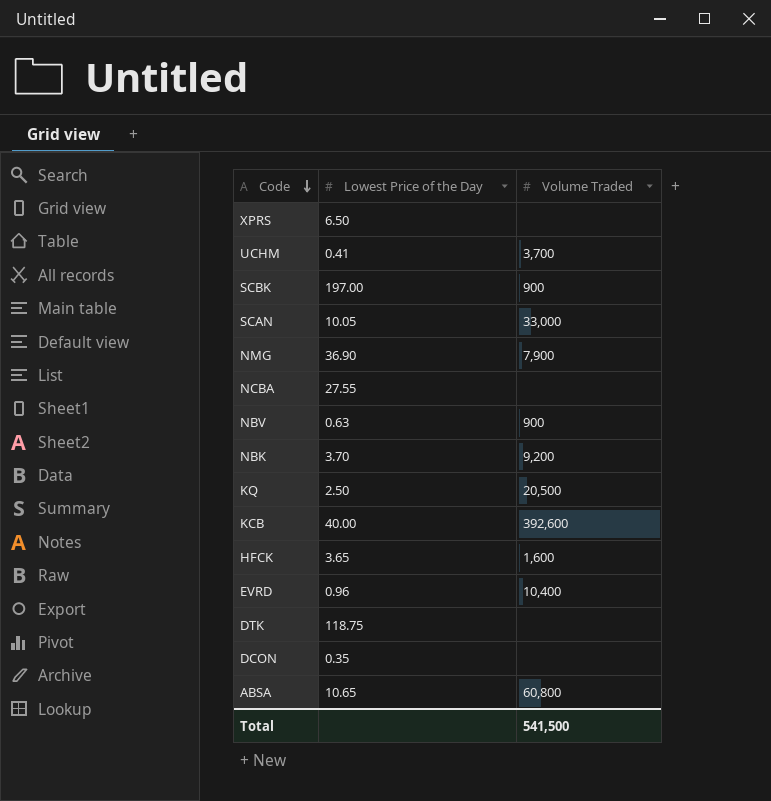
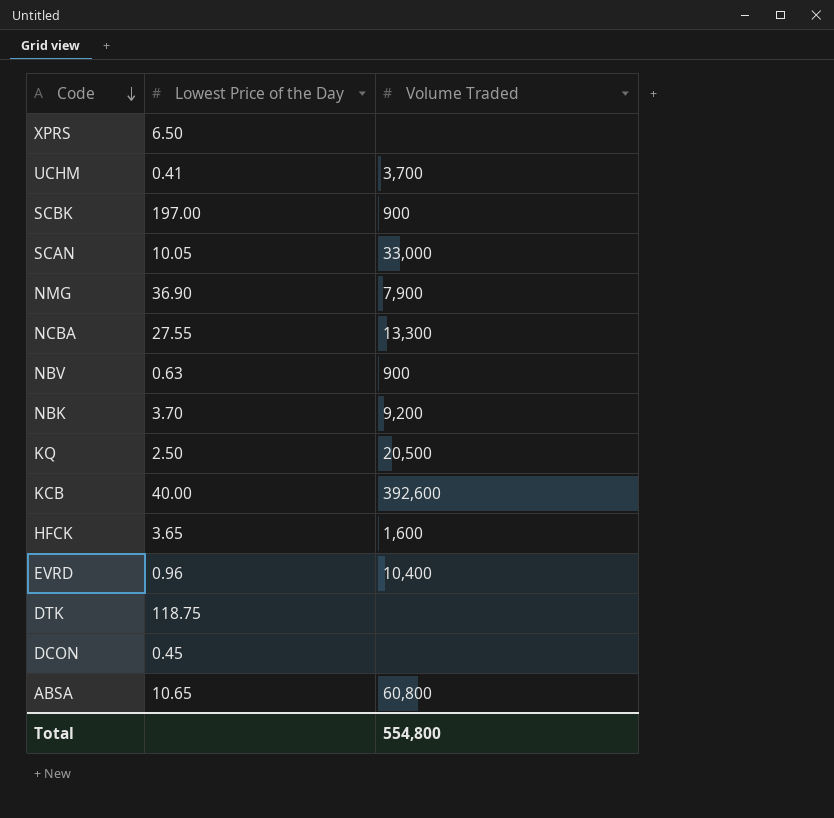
NCBA | Volume Traded: none -> 13,300
DCON | Lowest Price of the Day: 0.35 -> 0.45
Total | Volume Traded: 541,500 -> 554,800

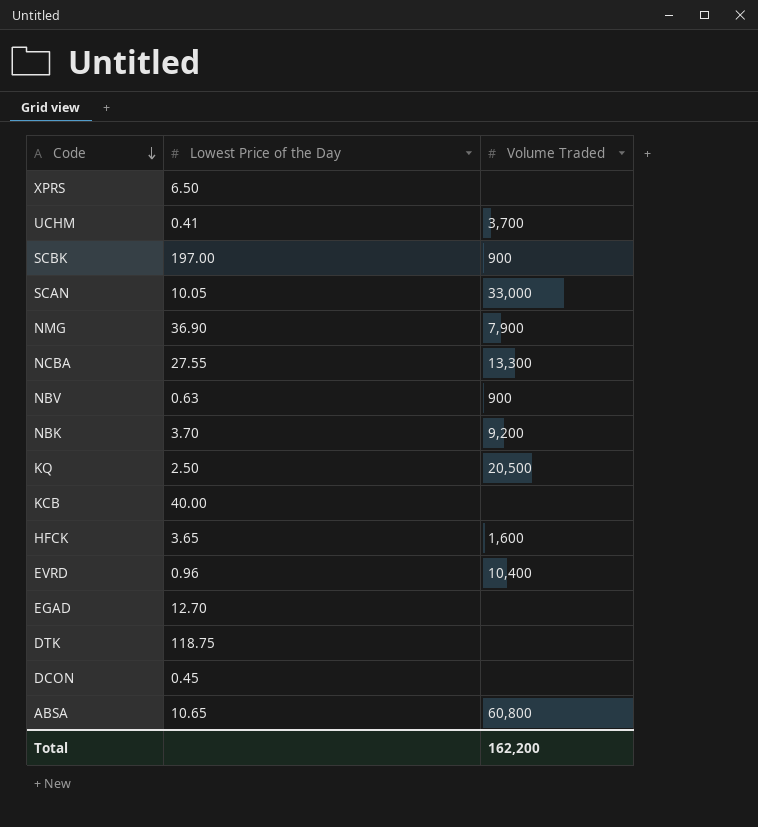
KCB | Volume Traded: 392,600 -> none
row EGAD: none -> 12.70 | none
Total | Volume Traded: 554,800 -> 162,200

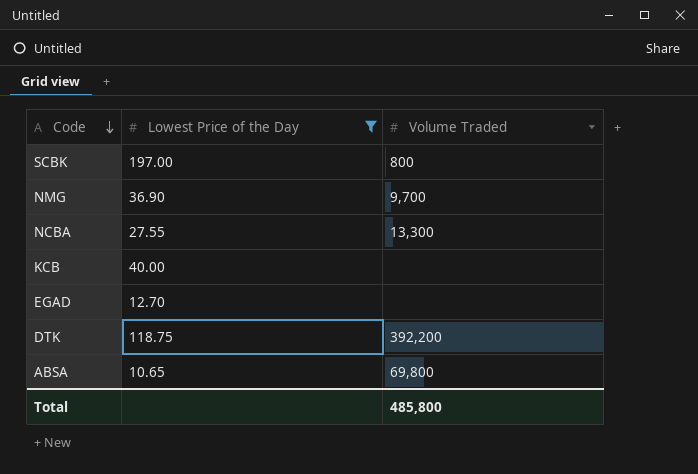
filter: none -> Lowest Price of the Day >= 10.65
SCBK | Volume Traded: 900 -> 800
NMG | Volume Traded: 7,900 -> 9,700
DTK | Volume Traded: none -> 392,200
ABSA | Volume Traded: 60,800 -> 69,800
Total | Volume Traded: 162,200 -> 485,800

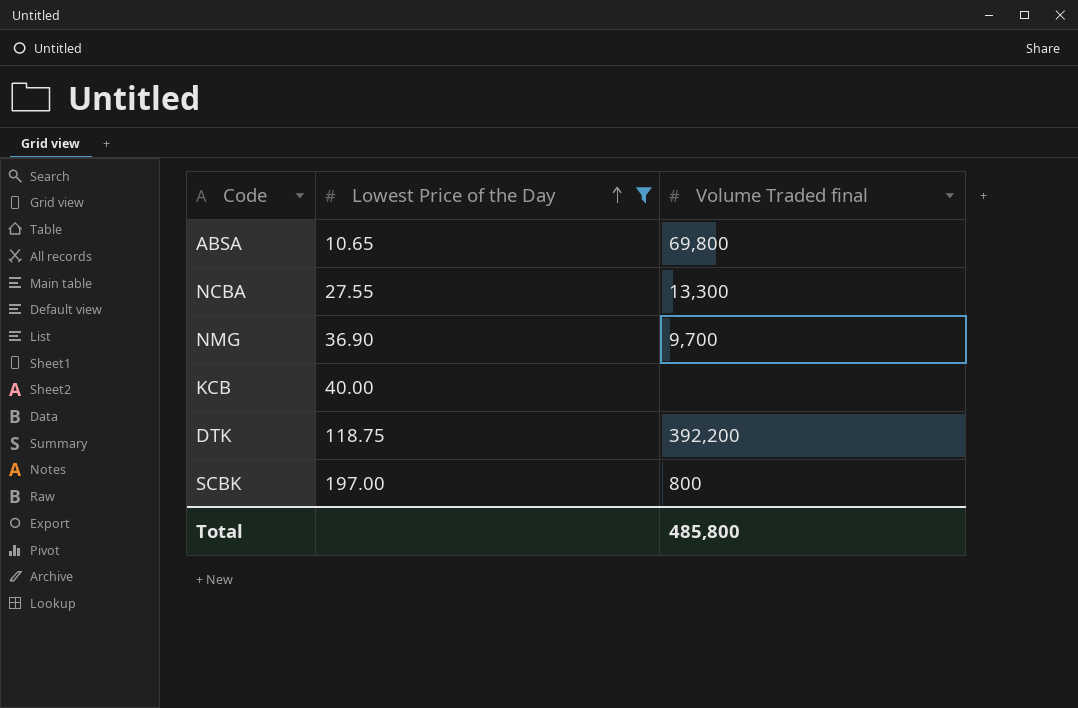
row order: Code descending -> Lowest Price of the Day ascending
column name: Volume Traded -> Volume Traded final
row EGAD: 12.70 | none -> none

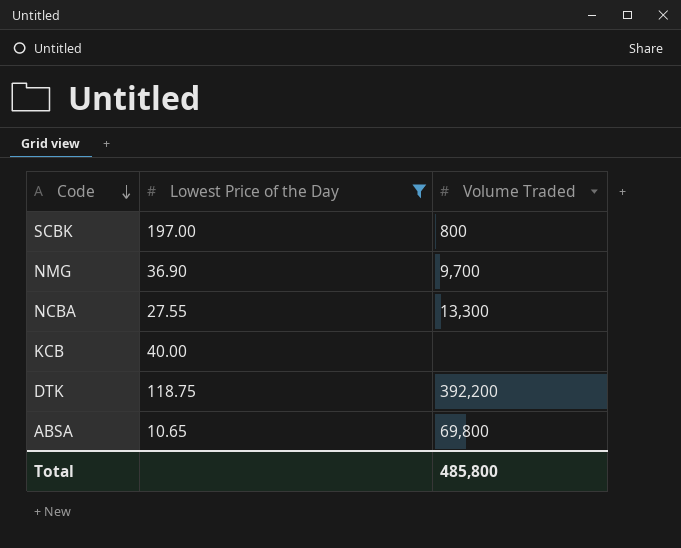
row order: Lowest Price of the Day ascending -> Code descending
column name: Volume Traded final -> Volume Traded

